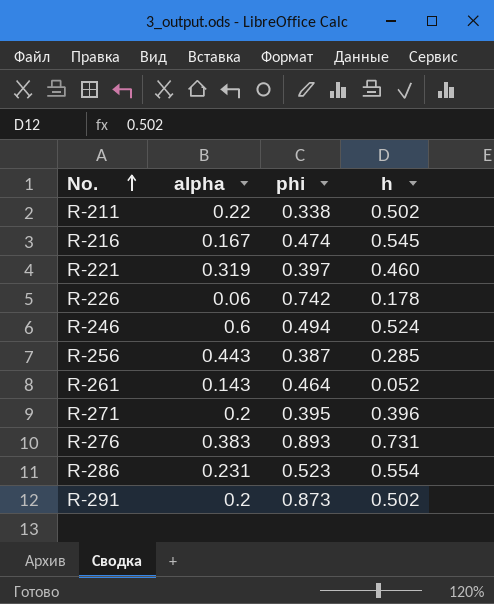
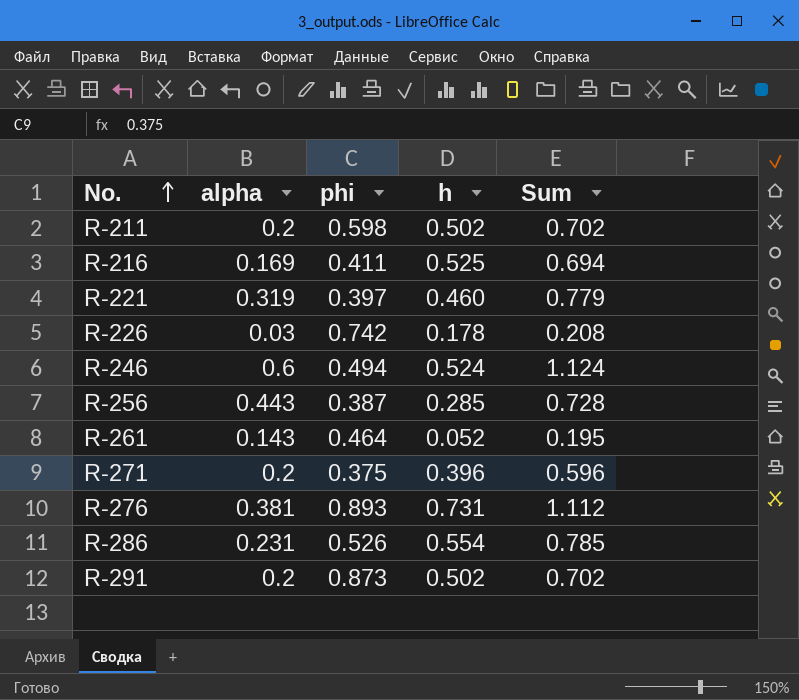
column Sum | formula: none -> [alpha] + [h]
R-211 | alpha: 0.22 -> 0.2
R-211 | phi: 0.338 -> 0.598
R-216 | alpha: 0.167 -> 0.169
R-216 | phi: 0.474 -> 0.411
R-216 | h: 0.545 -> 0.525
R-226 | alpha: 0.06 -> 0.03
R-271 | phi: 0.395 -> 0.375
R-276 | alpha: 0.383 -> 0.381
R-286 | phi: 0.523 -> 0.526

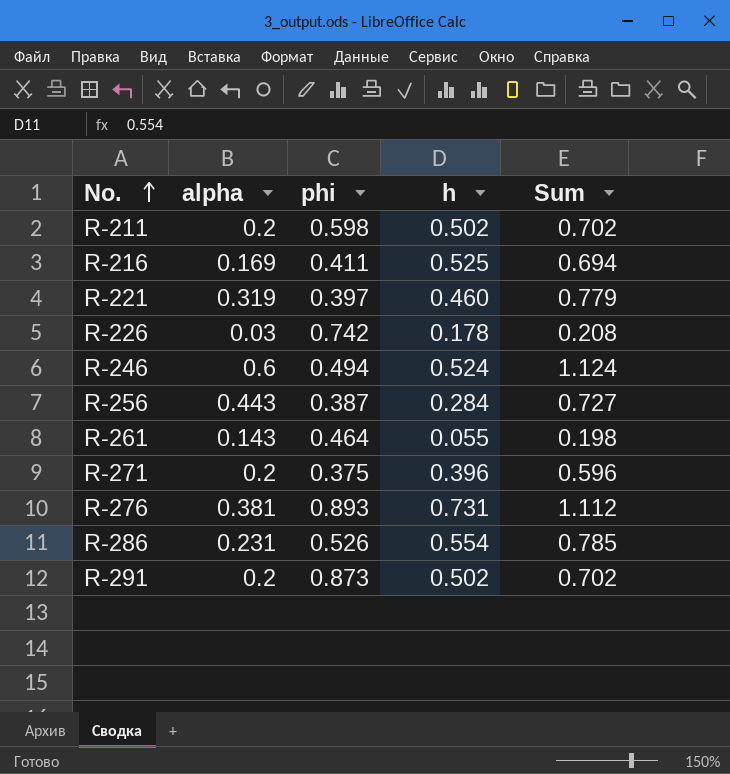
R-256 | h: 0.285 -> 0.284
R-256 | Sum: 0.728 -> 0.727
R-261 | h: 0.052 -> 0.055
R-261 | Sum: 0.195 -> 0.198

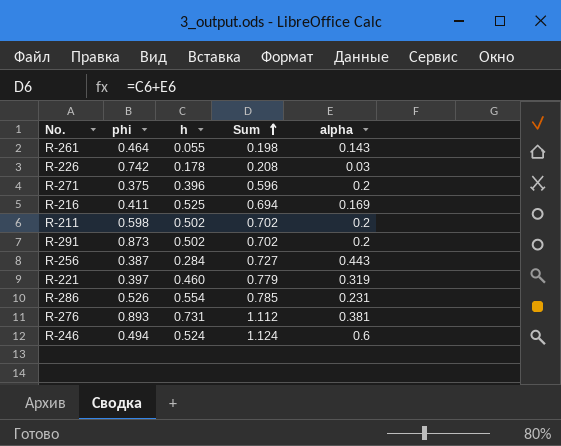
row order: No. ascending -> Sum ascending
column alpha | position: 2 -> 5

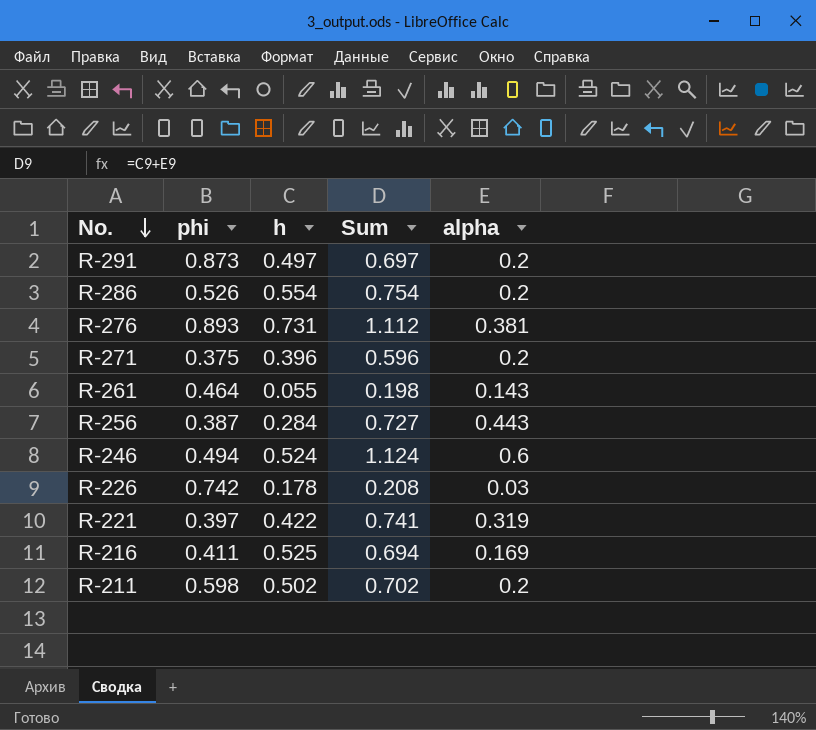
row order: Sum ascending -> No. descending
R-291 | h: 0.502 -> 0.497
R-291 | Sum: 0.702 -> 0.697
R-286 | Sum: 0.785 -> 0.754
R-286 | alpha: 0.231 -> 0.2
R-221 | h: 0.460 -> 0.422
R-221 | Sum: 0.779 -> 0.741

